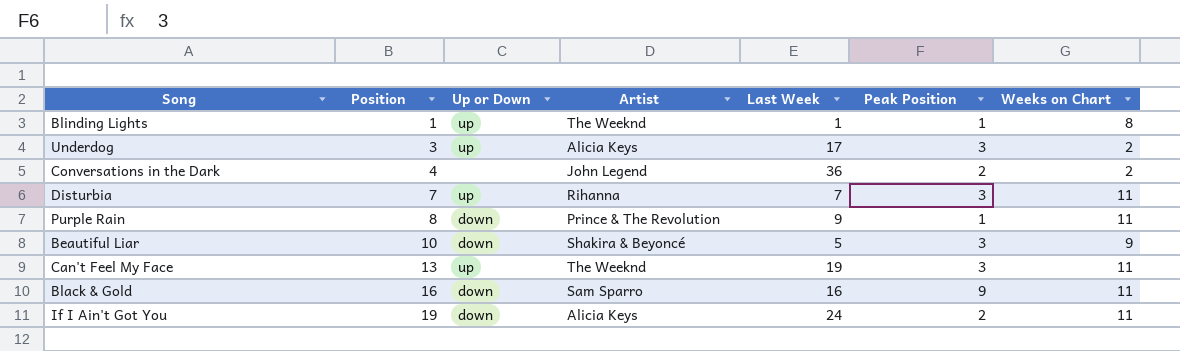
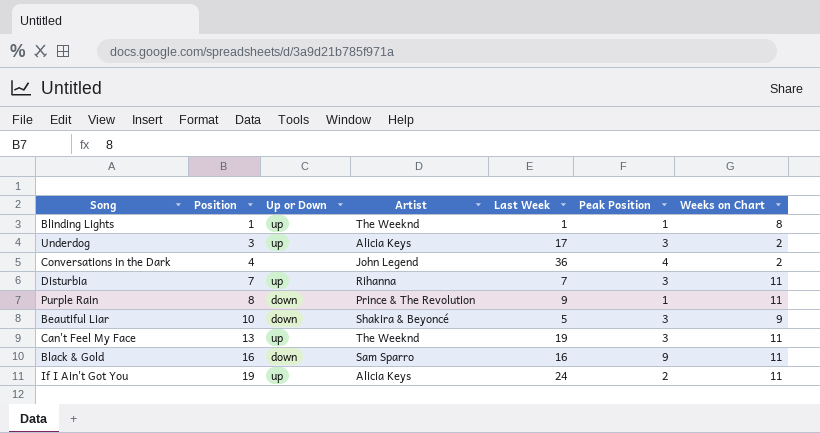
Conversations in the Dark | Peak Position: 2 -> 4
If I Ain't Got You | Up or Down: down -> up

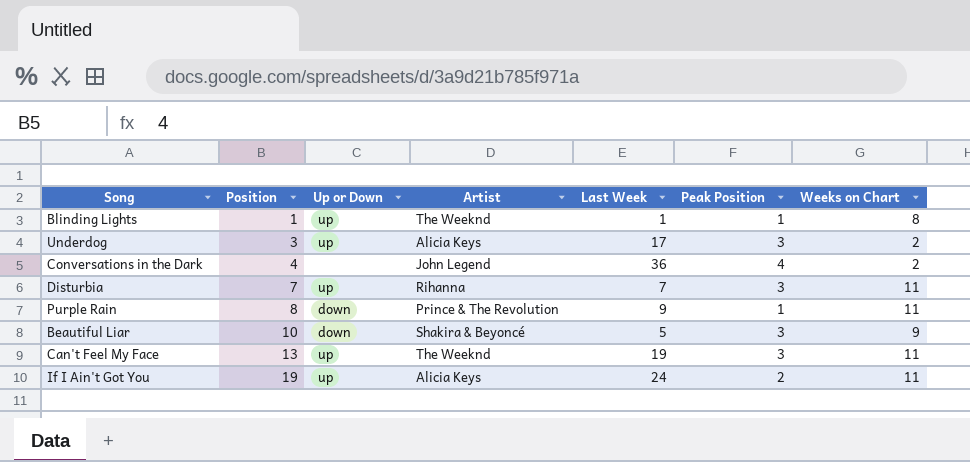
row Black & Gold: 16 | down | Sam Sparro | 16 | 9 | 11 -> none

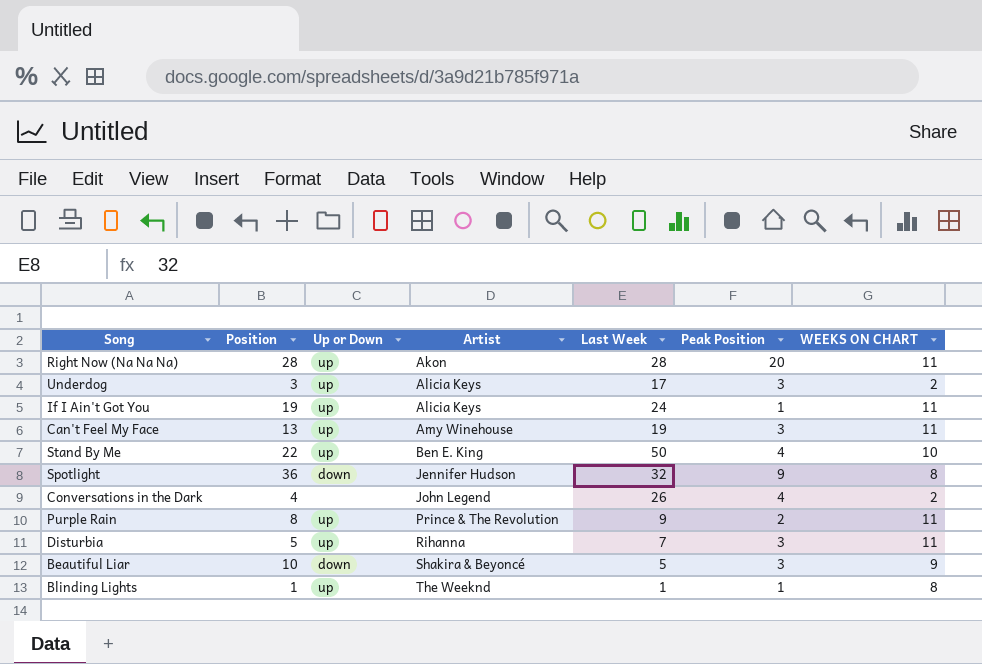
row order: Position ascending -> Artist ascending
column name: Weeks on Chart -> WEEKS ON CHART
row Right Now (Na Na Na): none -> 28 | up | Akon | 28 | 20 | 11
If I Ain't Got You | Peak Position: 2 -> 1
Can't Feel My Face | Artist: The Weeknd -> Amy Winehouse
row Stand By Me: none -> 22 | up | Ben E. King | 50 | 4 | 10
row Spotlight: none -> 36 | down | Jennifer Hudson | 32 | 9 | 8
Conversations in the Dark | Last Week: 36 -> 26
Purple Rain | Up or Down: down -> up
Purple Rain | Peak Position: 1 -> 2
Disturbia | Position: 7 -> 5

